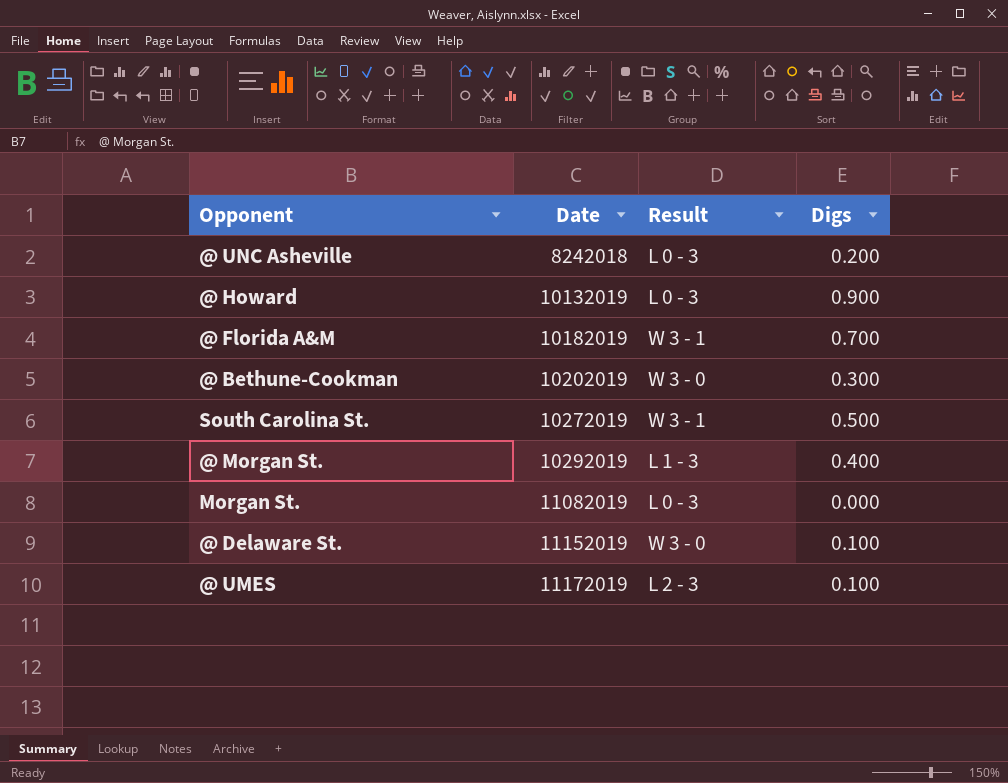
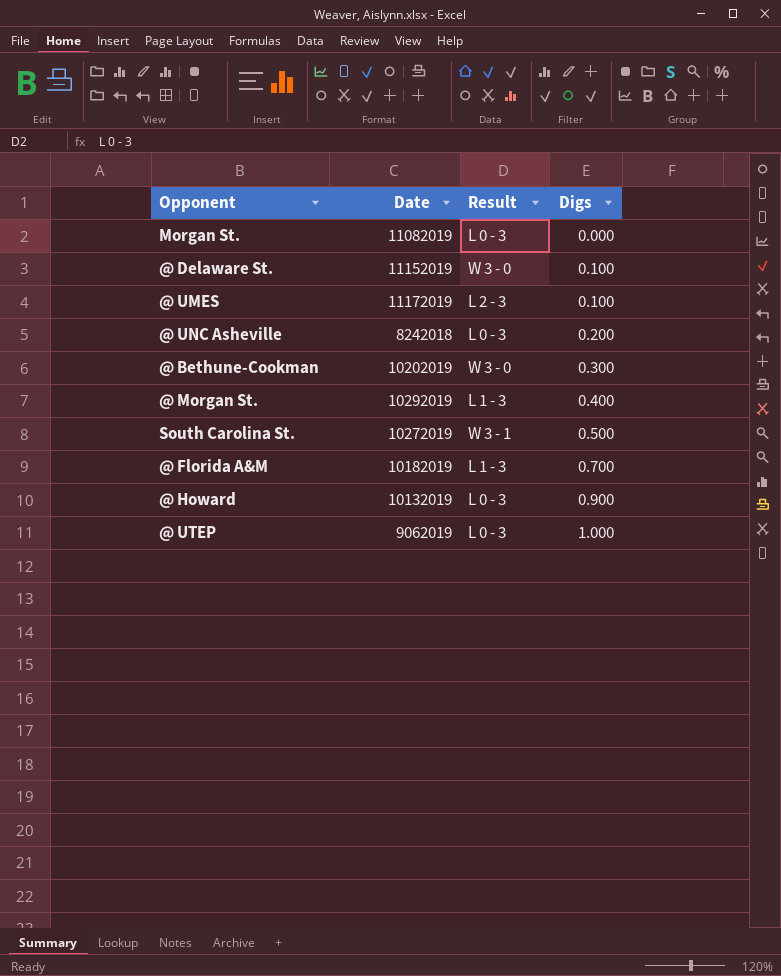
row order: Date ascending -> Digs ascending
@ Florida A&M | Result: W 3 - 1 -> L 1 - 3
row @ UTEP: none -> 9062019 | L 0 - 3 | 1.000

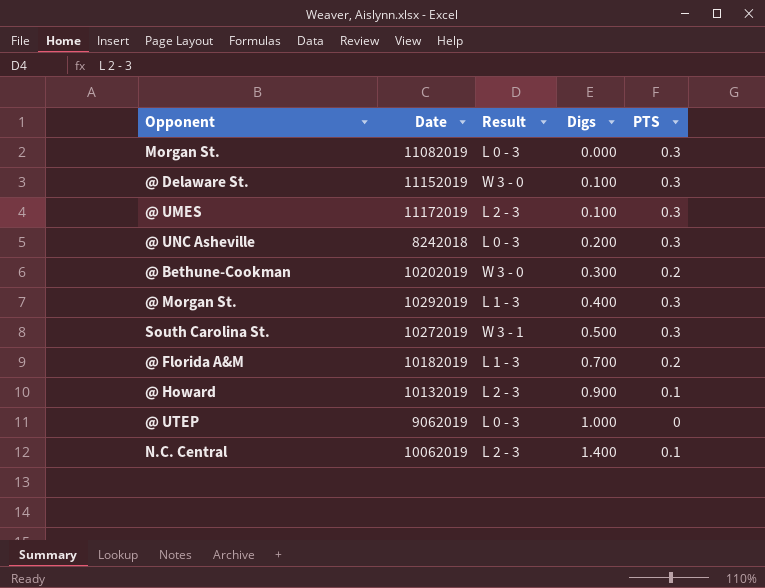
column PTS | position: none -> 5
@ Howard | Result: L 0 - 3 -> L 2 - 3
row N.C. Central: none -> 10062019 | L 2 - 3 | 1.400 | 0.1

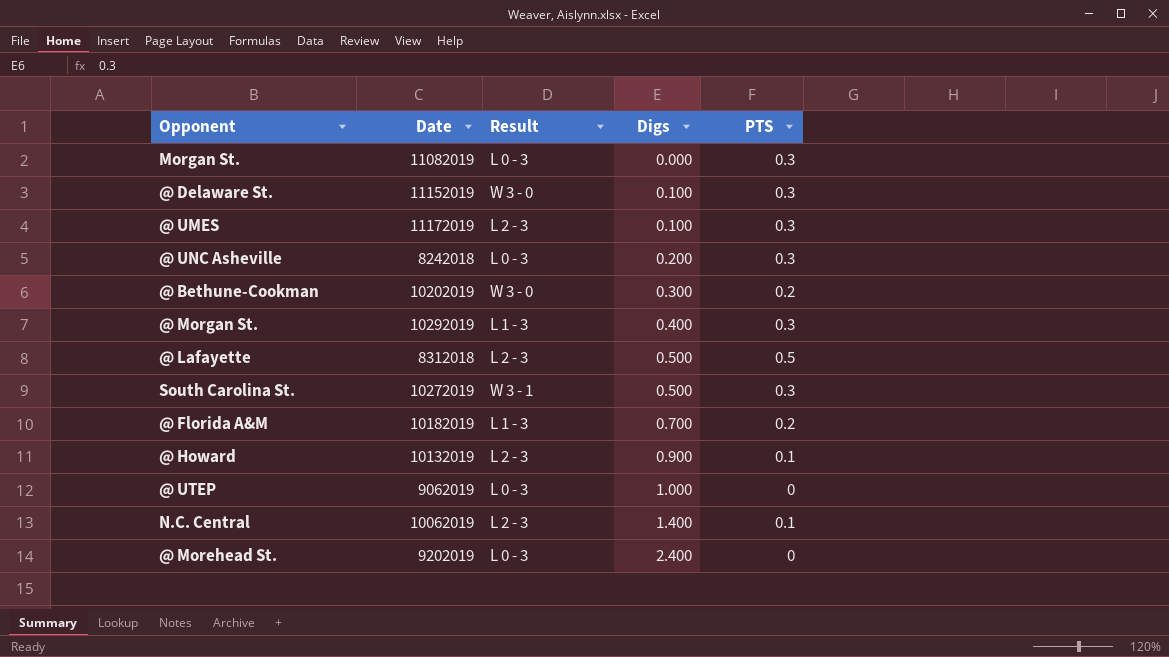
row @ Lafayette: none -> 8312018 | L 2 - 3 | 0.500 | 0.5
row @ Morehead St.: none -> 9202019 | L 0 - 3 | 2.400 | 0

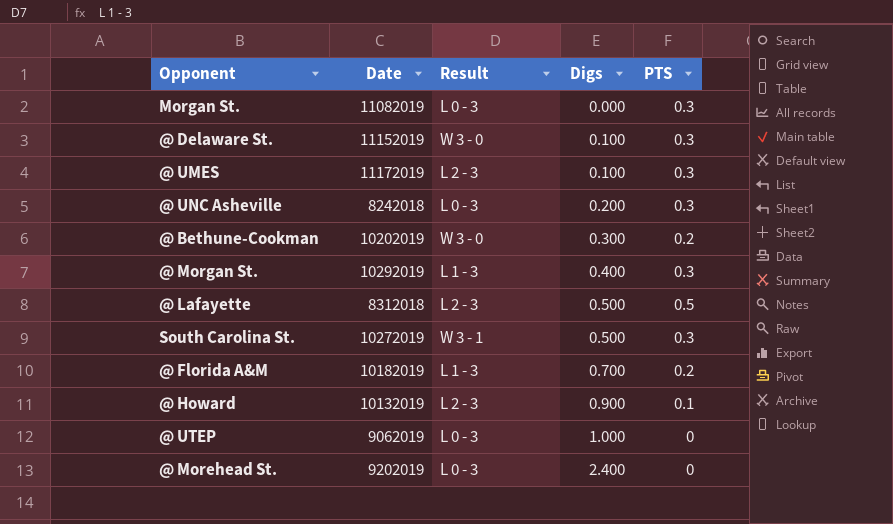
row N.C. Central: 10062019 | L 2 - 3 | 1.400 | 0.1 -> none

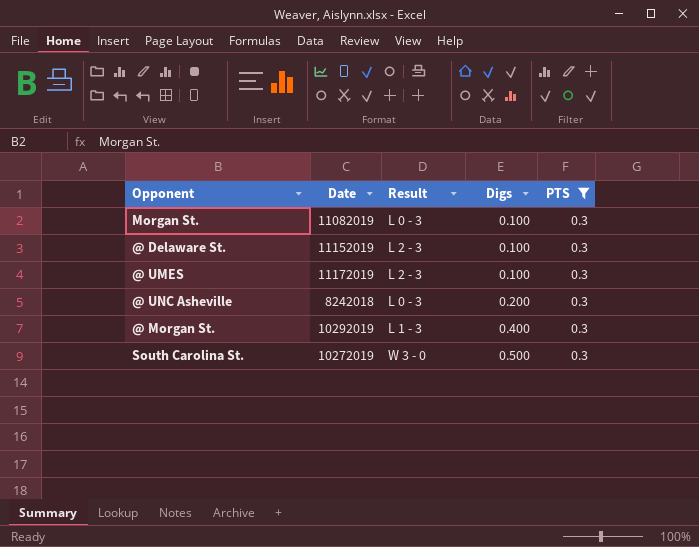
filter: none -> PTS = 0.3
Morgan St. | Digs: 0.000 -> 0.100
@ Delaware St. | Result: W 3 - 0 -> L 2 - 3
South Carolina St. | Result: W 3 - 1 -> W 3 - 0

